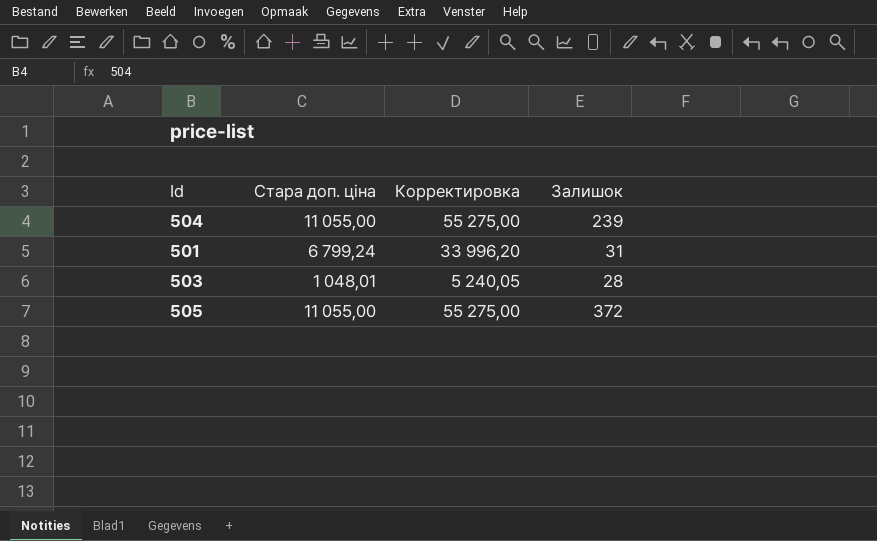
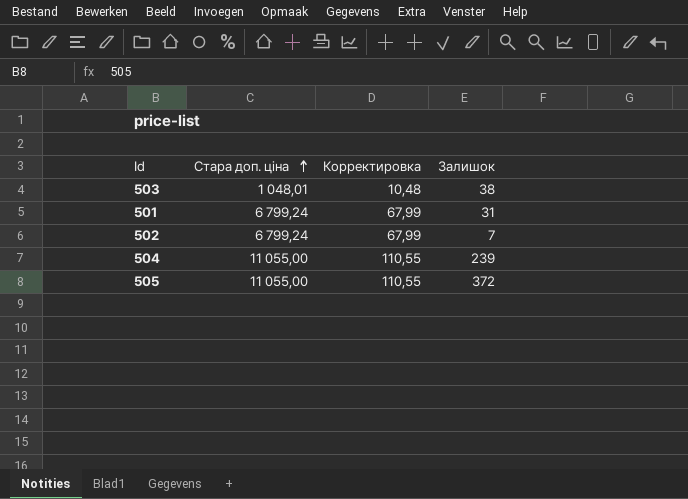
row order: none -> Стара доп. ціна ascending
column Корректировка | formula: [Стара доп. ціна] * 5 -> [Стара доп. ціна] * 0,01
503 | Залишок: 28 -> 38
row 502: none -> 6 799,24 | 67,99 | 7

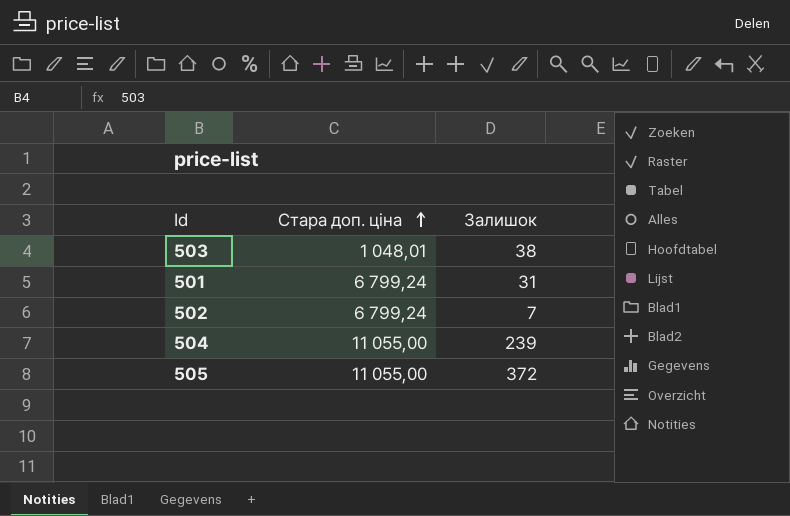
column Корректировка | formula: [Стара доп. ціна] * 0,01 -> none

